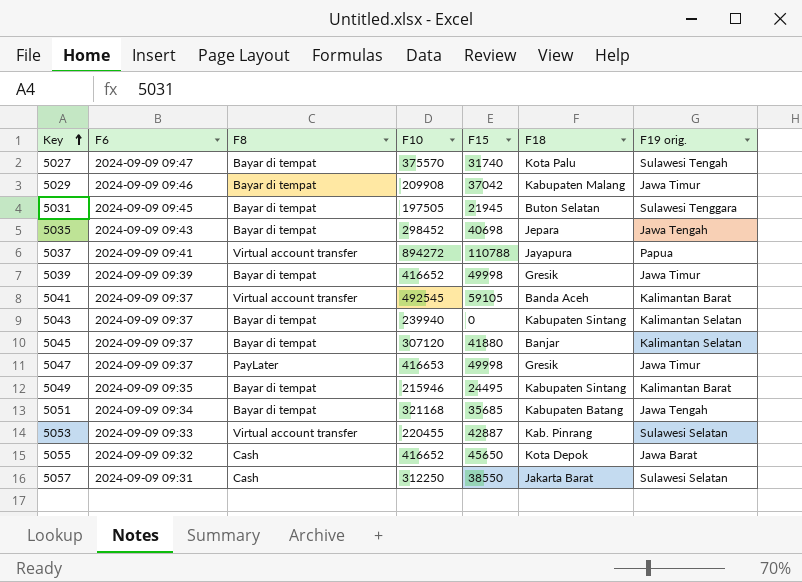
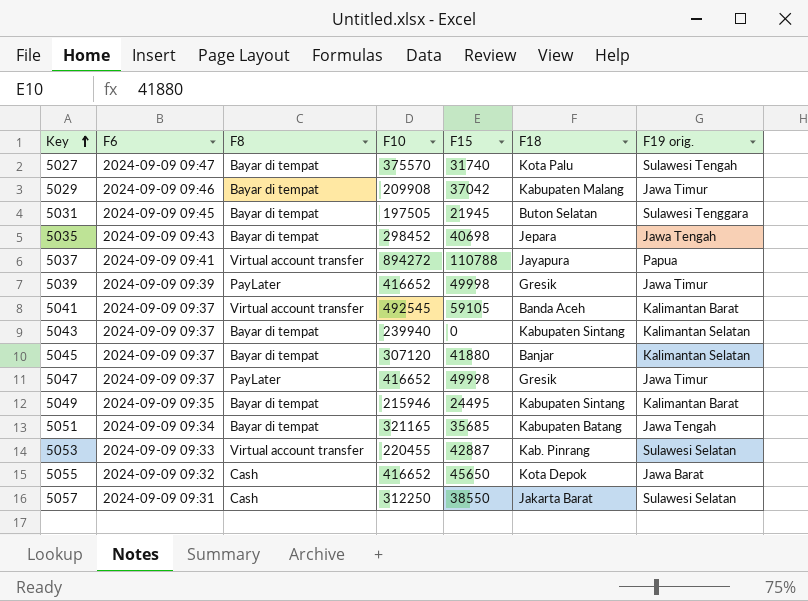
5039 | F8: Bayar di tempat -> PayLater
5047 | F10: 416653 -> 416652
5051 | F10: 321168 -> 321165

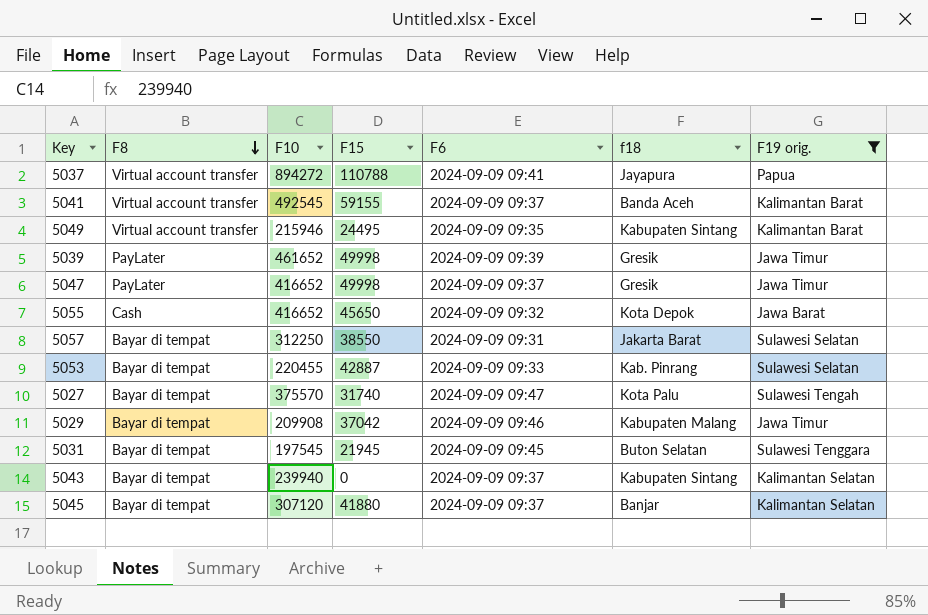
filter: none -> F19 orig. != Jawa Tengah
row order: Key ascending -> F8 descending
column F6 | position: 2 -> 5
column name: F18 -> f18
5041 | F15: 59105 -> 59155
5049 | F8: Bayar di tempat -> Virtual account transfer
5039 | F10: 416652 -> 461652
5057 | F8: Cash -> Bayar di tempat
5053 | F8: Virtual account transfer -> Bayar di tempat
5031 | F10: 197505 -> 197545

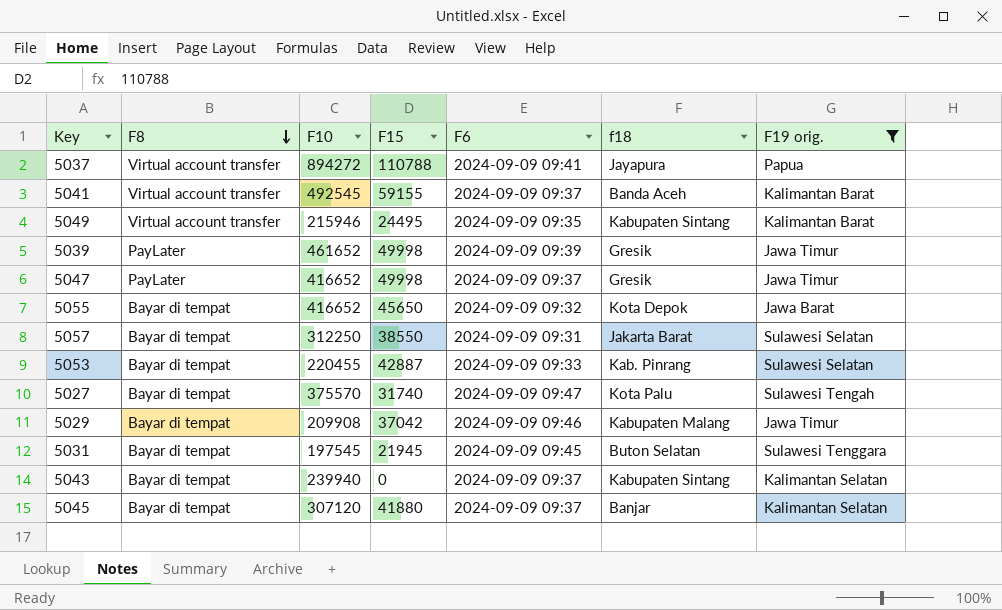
5055 | F8: Cash -> Bayar di tempat

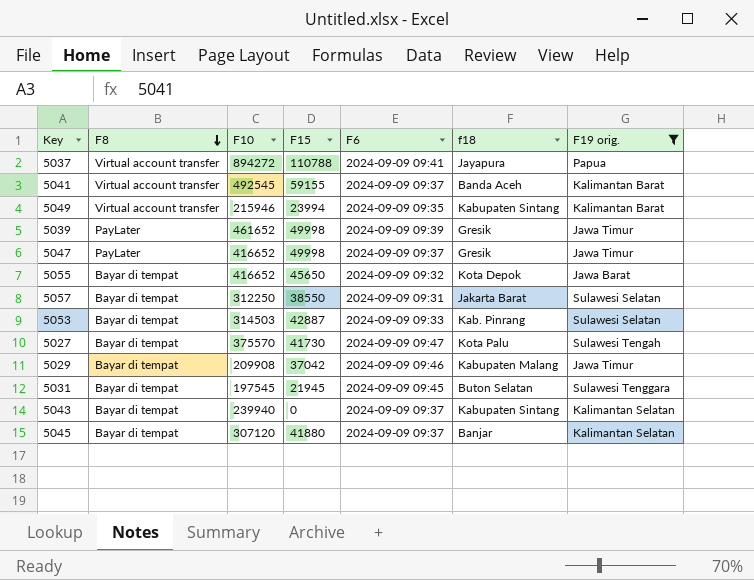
5049 | F15: 24495 -> 23994
5053 | F10: 220455 -> 314503
5027 | F15: 31740 -> 41730

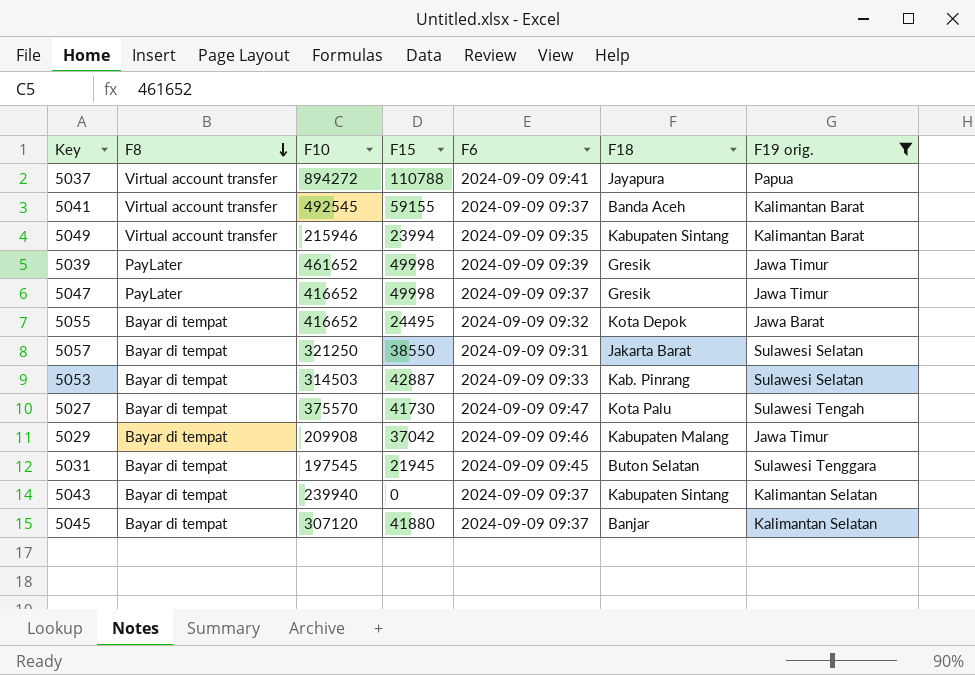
column name: f18 -> F18
5055 | F15: 45650 -> 24495
5057 | F10: 312250 -> 321250

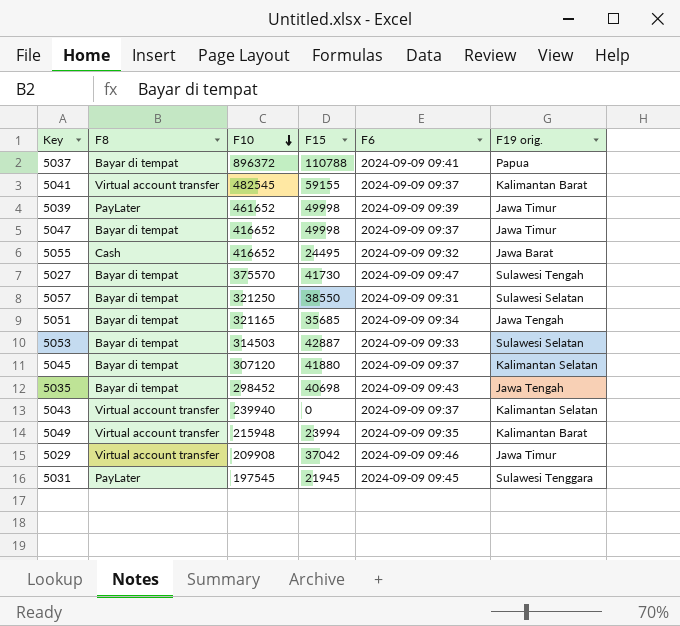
filter: F19 orig. != Jawa Tengah -> none
row order: F8 descending -> F10 descending
column F18 | position: 6 -> none
5037 | F8: Virtual account transfer -> Bayar di tempat
5037 | F10: 894272 -> 896372
5041 | F10: 492545 -> 482545
5047 | F8: PayLater -> Bayar di tempat
5055 | F8: Bayar di tempat -> Cash
5043 | F8: Bayar di tempat -> Virtual account transfer
5049 | F10: 215946 -> 215948
5029 | F8: Bayar di tempat -> Virtual account transfer
5031 | F8: Bayar di tempat -> PayLater

